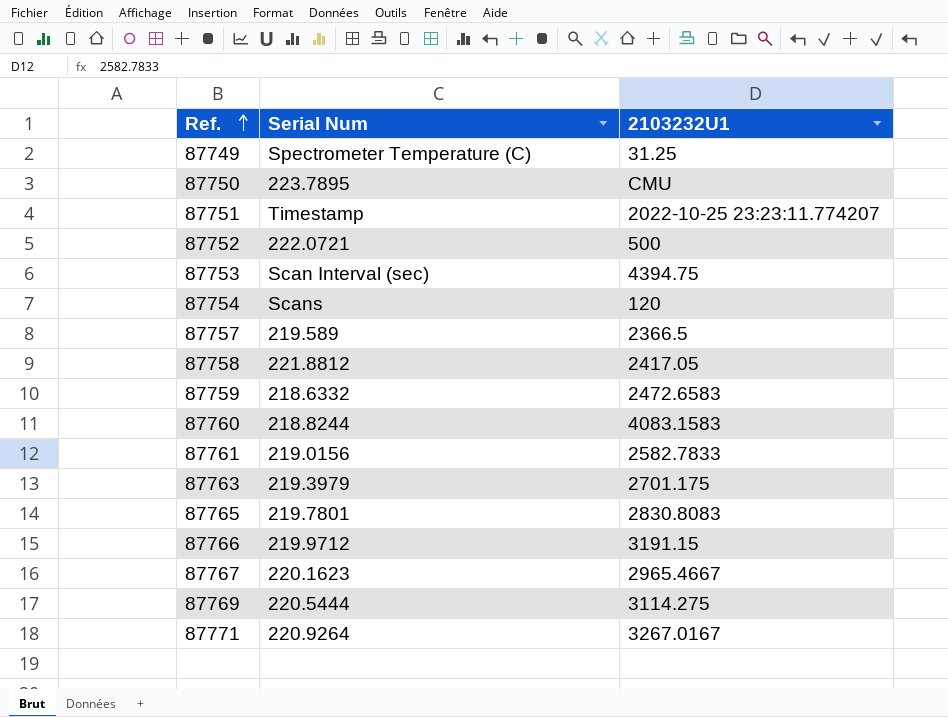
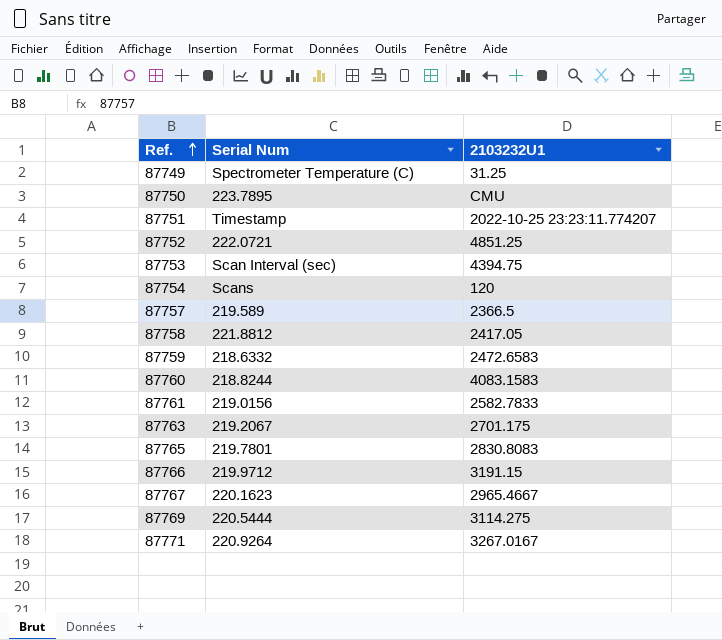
87752 | 2103232U1: 500 -> 4851.25
87763 | Serial Num: 219.3979 -> 219.2067

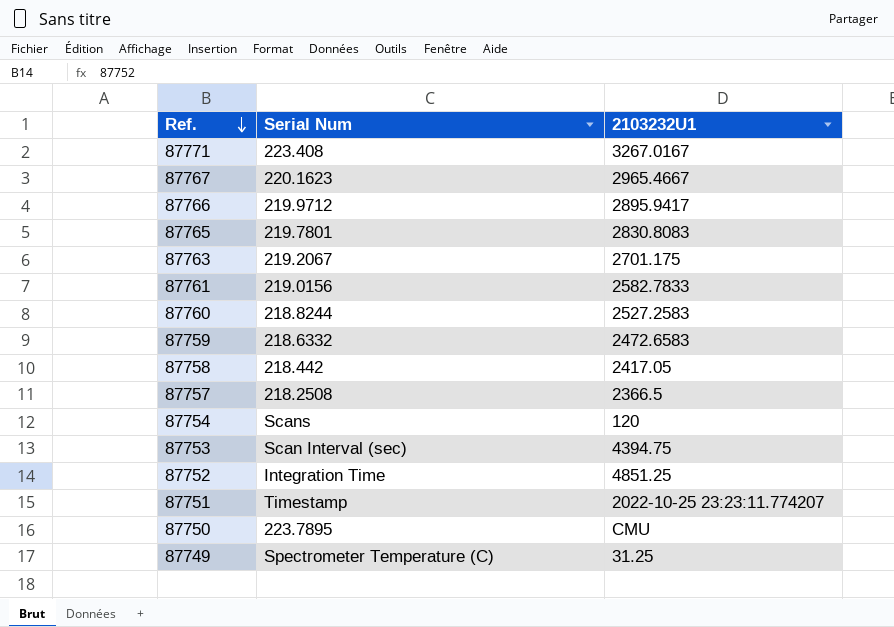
row order: Ref. ascending -> Ref. descending
row 87769: 220.5444 | 3114.275 -> none
87771 | Serial Num: 220.9264 -> 223.408
87766 | 2103232U1: 3191.15 -> 2895.9417
87760 | 2103232U1: 4083.1583 -> 2527.2583
87758 | Serial Num: 221.8812 -> 218.442
87757 | Serial Num: 219.589 -> 218.2508
87752 | Serial Num: 222.0721 -> Integration Time

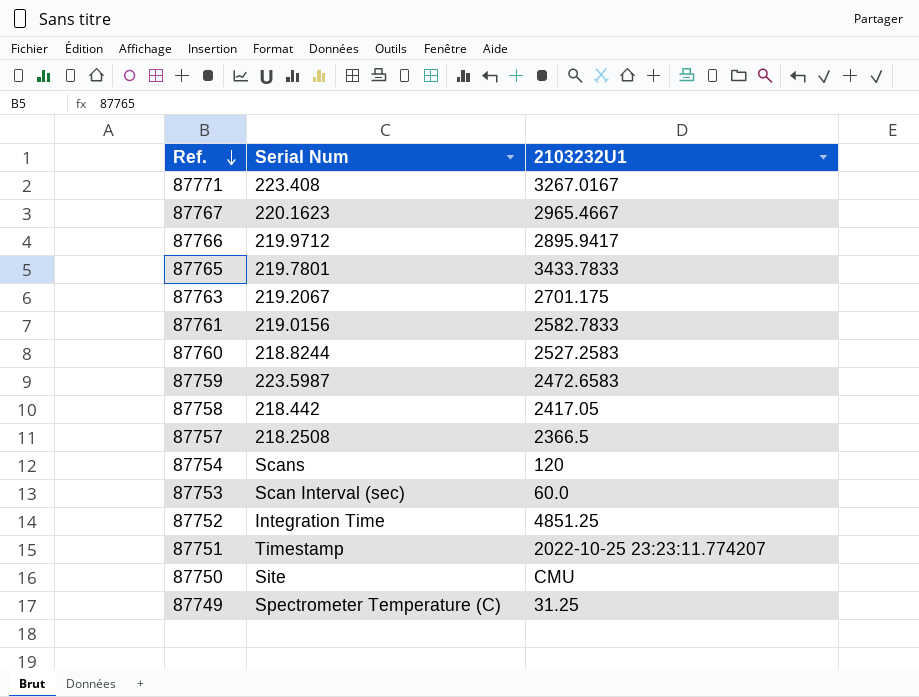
87765 | 2103232U1: 2830.8083 -> 3433.7833
87759 | Serial Num: 218.6332 -> 223.5987
87753 | 2103232U1: 4394.75 -> 60.0
87750 | Serial Num: 223.7895 -> Site

